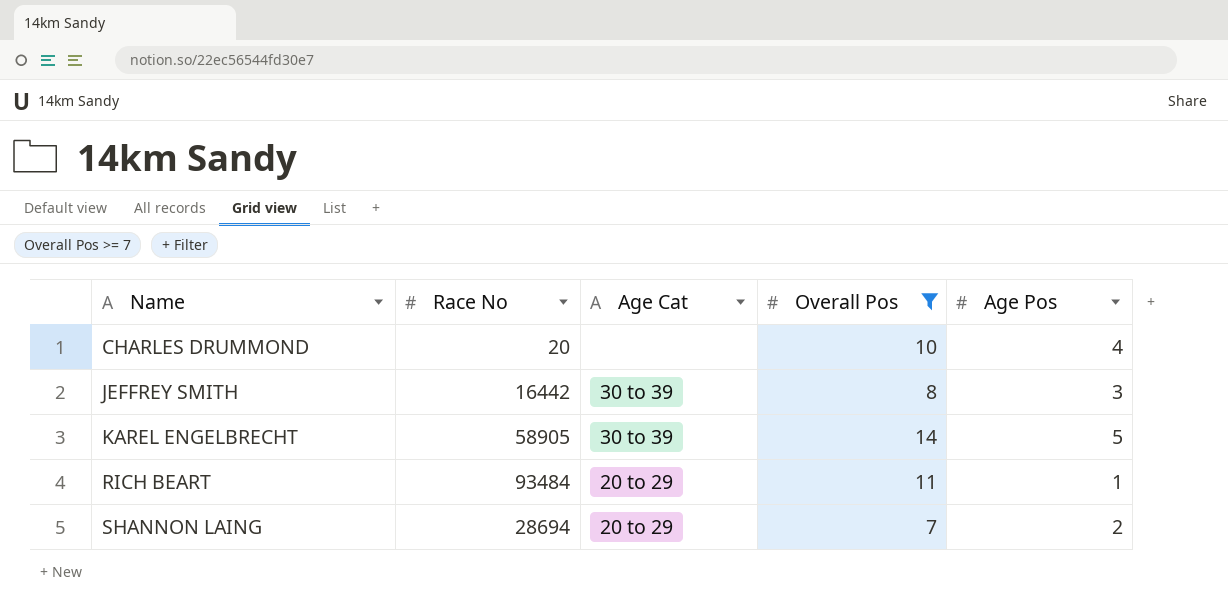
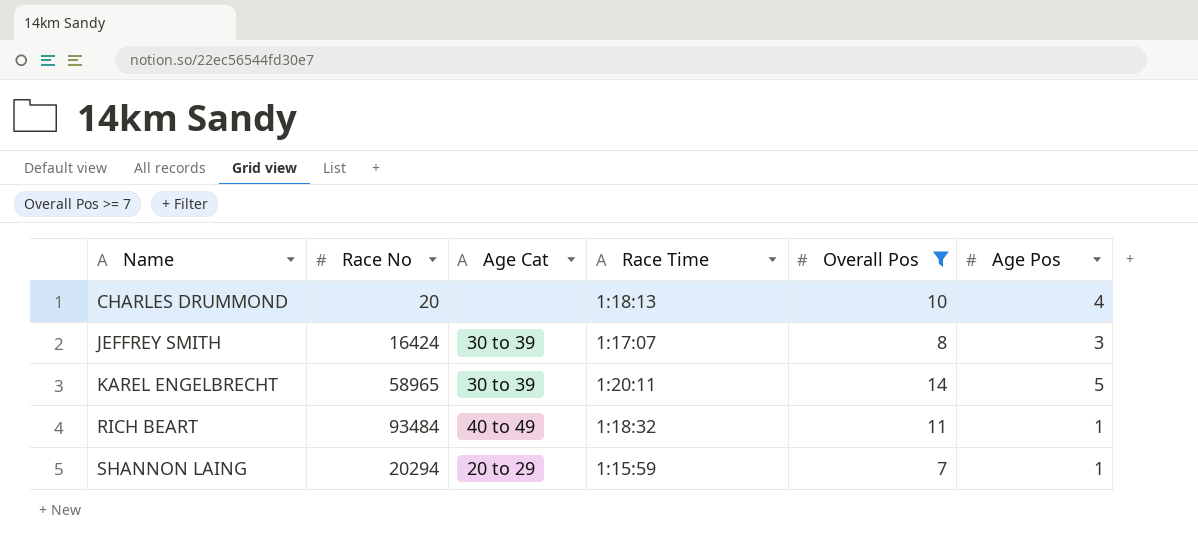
column Race Time | position: none -> 4
JEFFREY SMITH | Race No: 16442 -> 16424
KAREL ENGELBRECHT | Race No: 58905 -> 58965
RICH BEART | Age Cat: 20 to 29 -> 40 to 49
SHANNON LAING | Race No: 28694 -> 20294
SHANNON LAING | Age Pos: 2 -> 1

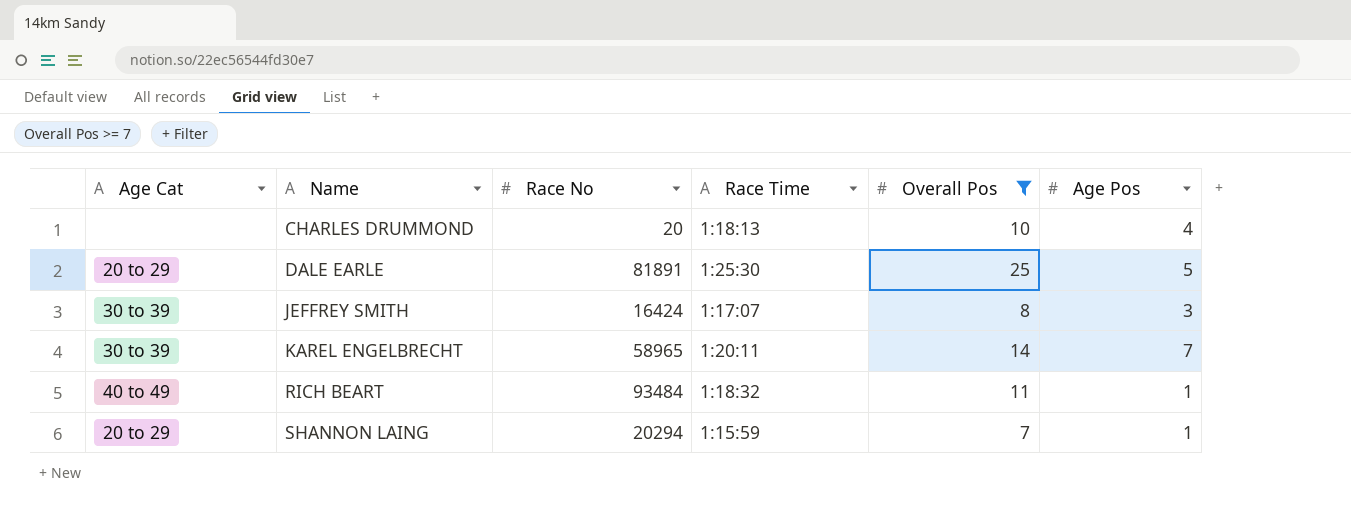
column Age Cat | position: 3 -> 1
row DALE EARLE: none -> 20 to 29 | 81891 | 1:25:30 | 25 | 5
KAREL ENGELBRECHT | Age Pos: 5 -> 7

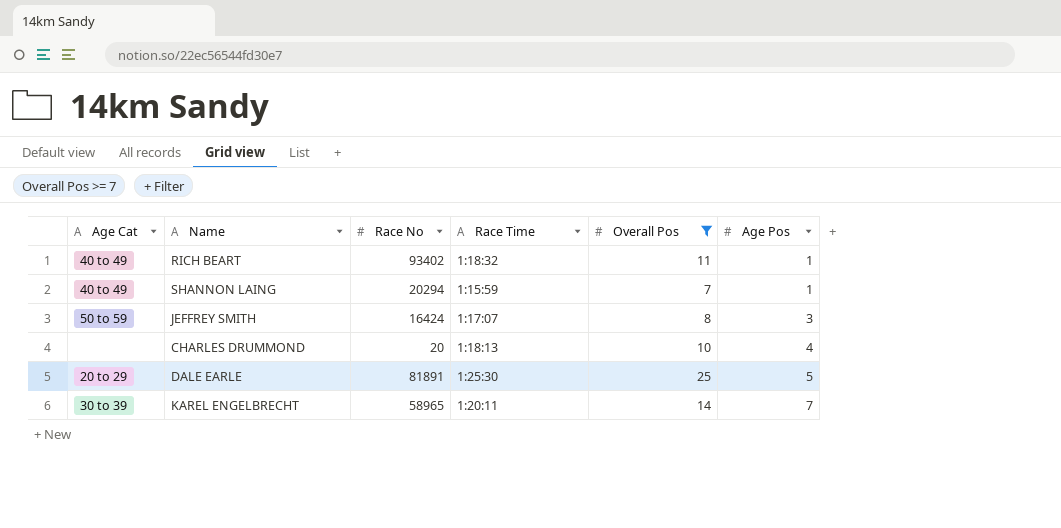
row order: Name ascending -> Age Pos ascending
RICH BEART | Race No: 93484 -> 93402
SHANNON LAING | Age Cat: 20 to 29 -> 40 to 49
JEFFREY SMITH | Age Cat: 30 to 39 -> 50 to 59

